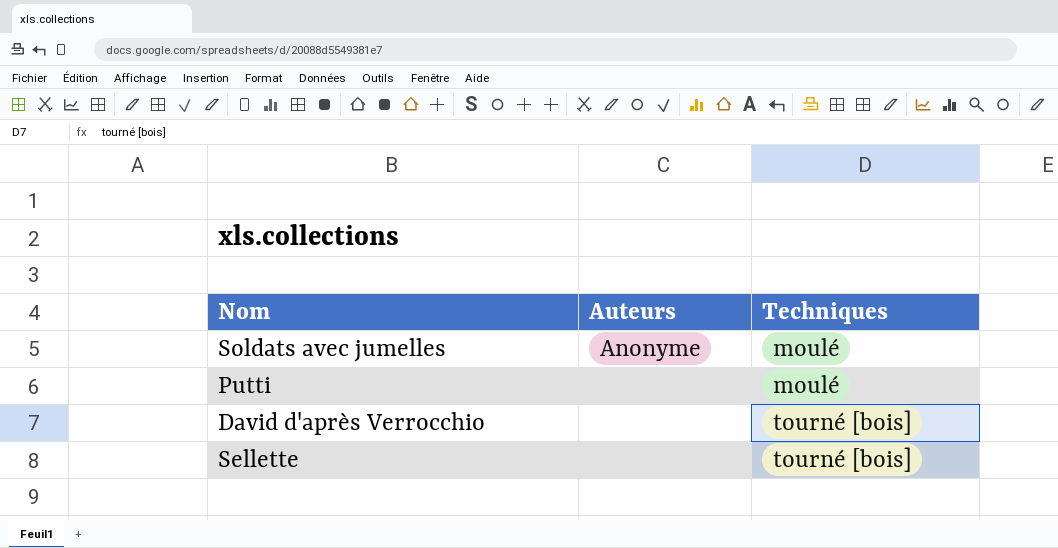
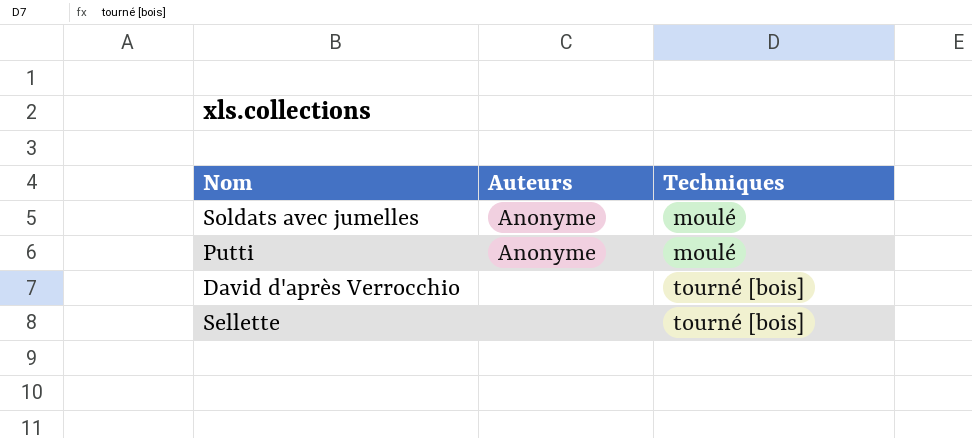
Putti | Auteurs: none -> Anonyme

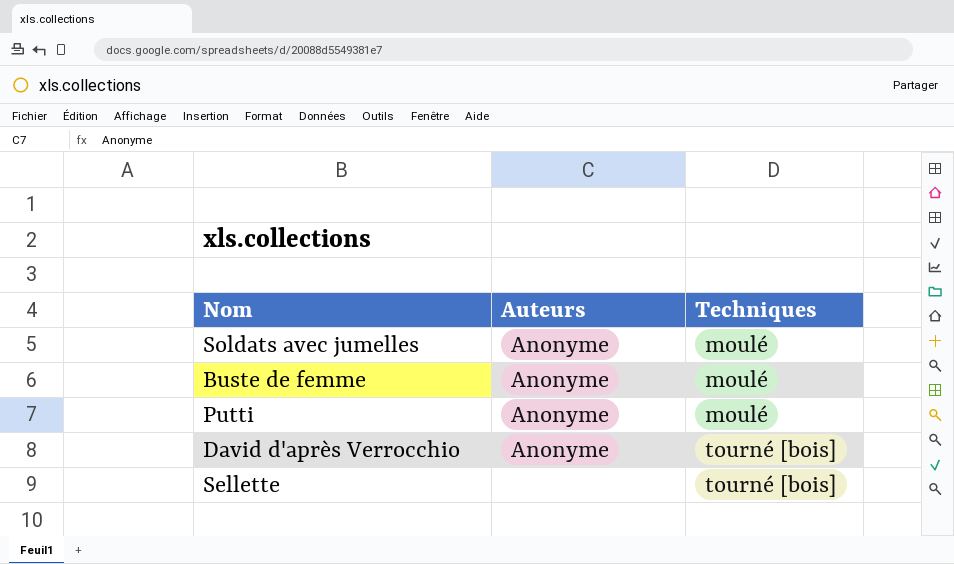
row Buste de femme: none -> Anonyme | moulé
David d'après Verrocchio | Auteurs: none -> Anonyme

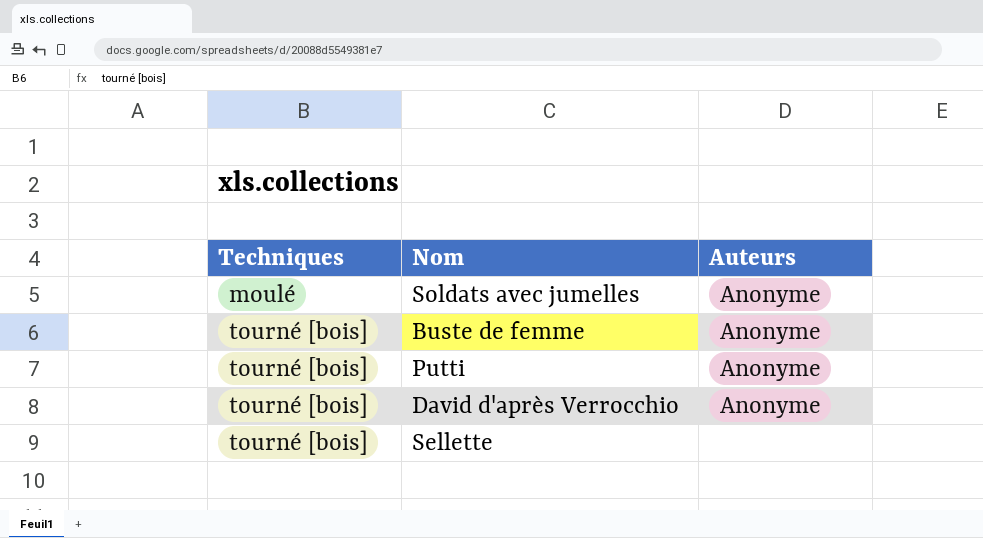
column Techniques | position: 3 -> 1
Buste de femme | Techniques: moulé -> tourné [bois]
Putti | Techniques: moulé -> tourné [bois]

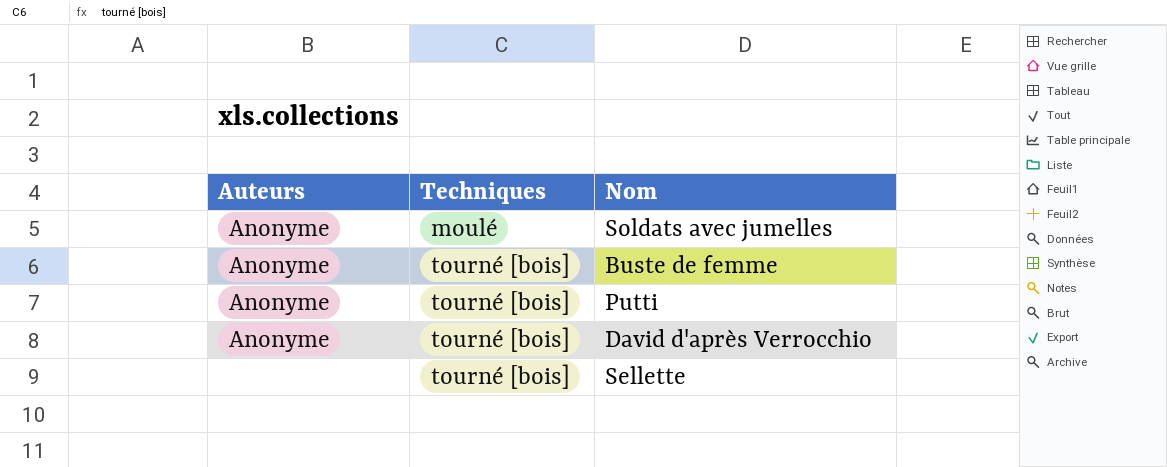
column Auteurs | position: 3 -> 1

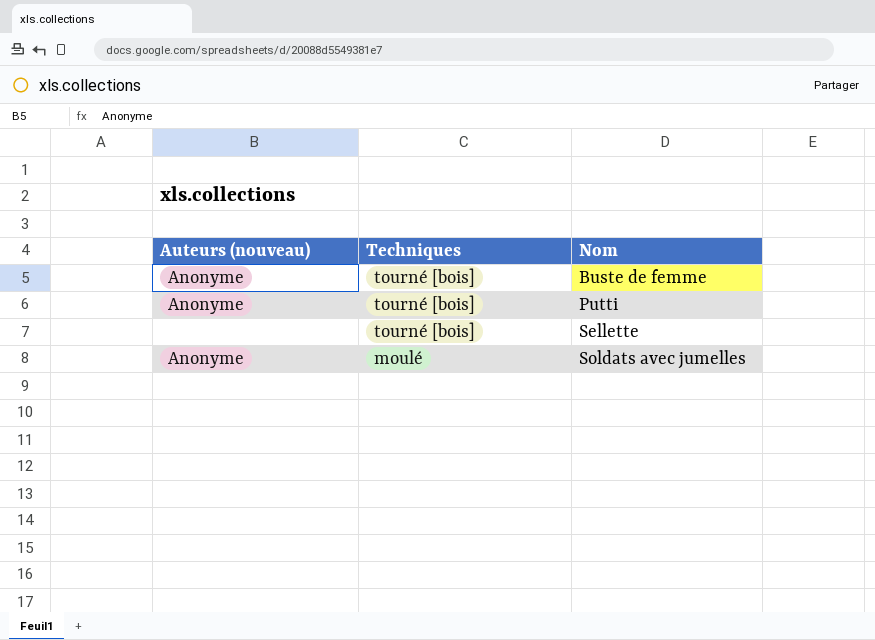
row order: Techniques ascending -> Techniques descending
column name: Auteurs -> Auteurs (nouveau)
row David d'après Verrocchio: Anonyme | tourné [bois] -> none

